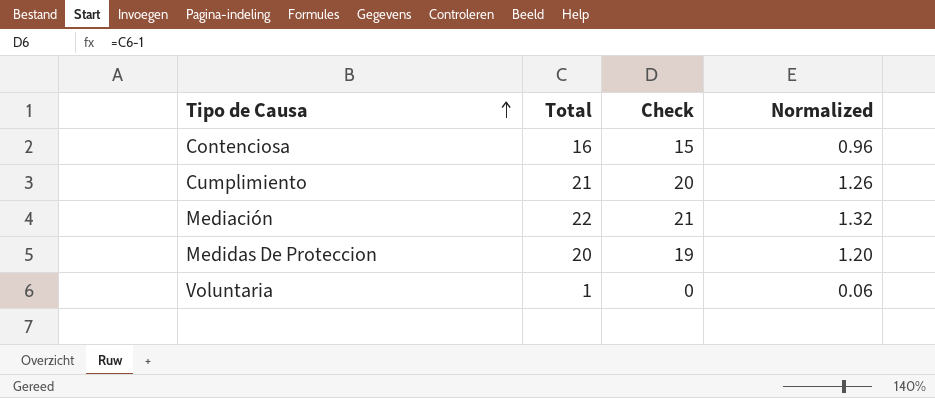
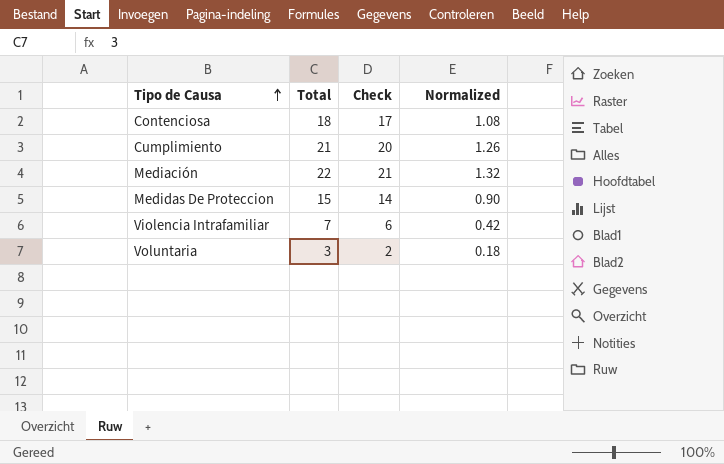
Contenciosa | Total: 16 -> 18
Contenciosa | Check: 15 -> 17
Contenciosa | Normalized: 0.96 -> 1.08
Medidas De Proteccion | Total: 20 -> 15
Medidas De Proteccion | Check: 19 -> 14
Medidas De Proteccion | Normalized: 1.20 -> 0.90
row Violencia Intrafamiliar: none -> 7 | 6 | 0.42
Voluntaria | Total: 1 -> 3
Voluntaria | Check: 0 -> 2
Voluntaria | Normalized: 0.06 -> 0.18

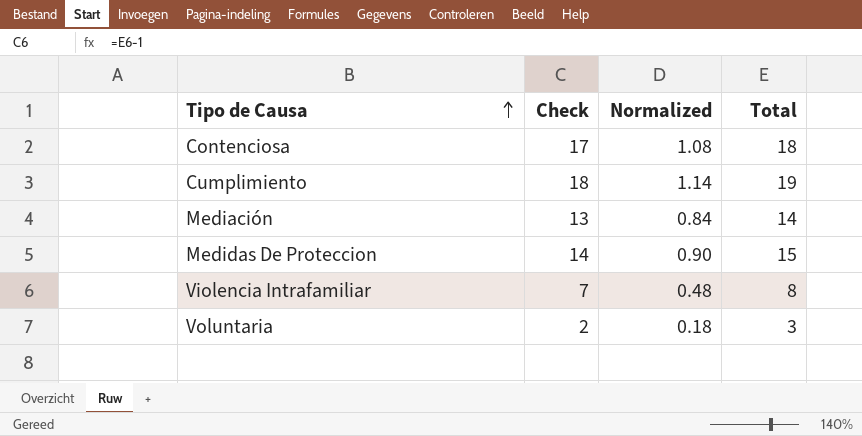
column Total | position: 2 -> 4
Cumplimiento | Check: 20 -> 18
Cumplimiento | Normalized: 1.26 -> 1.14
Cumplimiento | Total: 21 -> 19
Mediación | Check: 21 -> 13
Mediación | Normalized: 1.32 -> 0.84
Mediación | Total: 22 -> 14
Violencia Intrafamiliar | Check: 6 -> 7
Violencia Intrafamiliar | Normalized: 0.42 -> 0.48
Violencia Intrafamiliar | Total: 7 -> 8

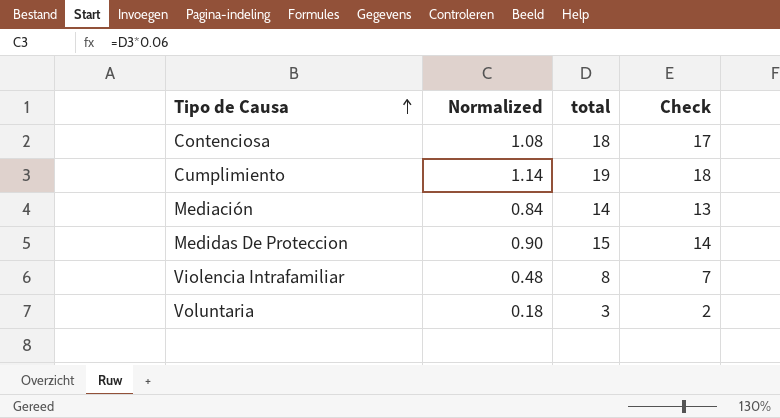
column name: Total -> total
column Check | position: 2 -> 4

